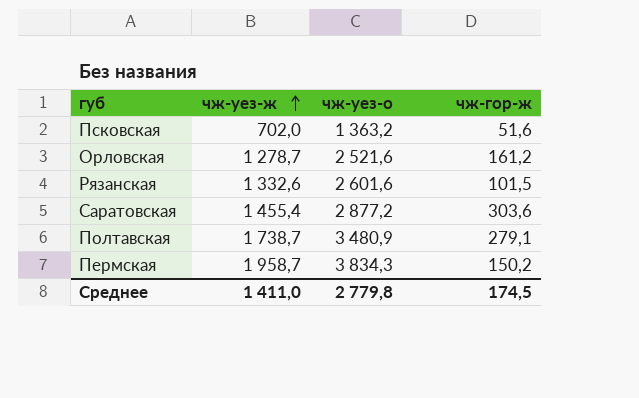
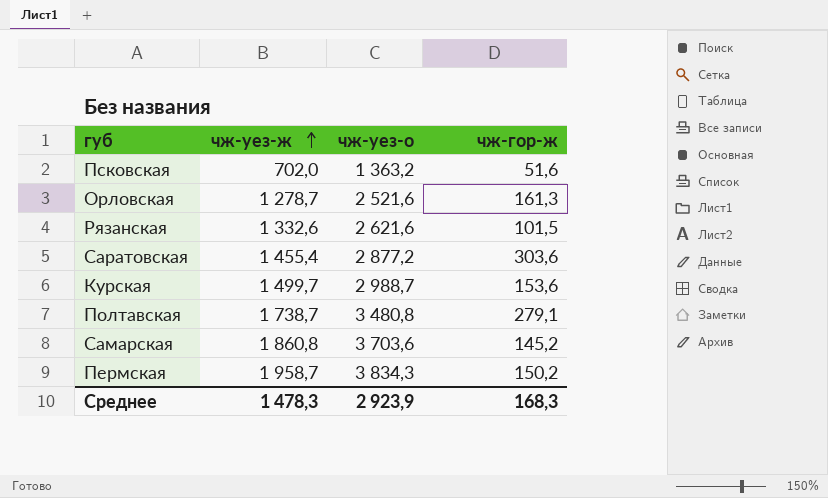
Орловская | чж-гор-ж: 161,2 -> 161,3
Рязанская | чж-уез-о: 2 601,6 -> 2 621,6
row Курская: none -> 1 499,7 | 2 988,7 | 153,6
Полтавская | чж-уез-о: 3 480,9 -> 3 480,8
row Самарская: none -> 1 860,8 | 3 703,6 | 145,2
Среднее | чж-уез-ж: 1 411,0 -> 1 478,3
Среднее | чж-уез-о: 2 779,8 -> 2 923,9
Среднее | чж-гор-ж: 174,5 -> 168,3

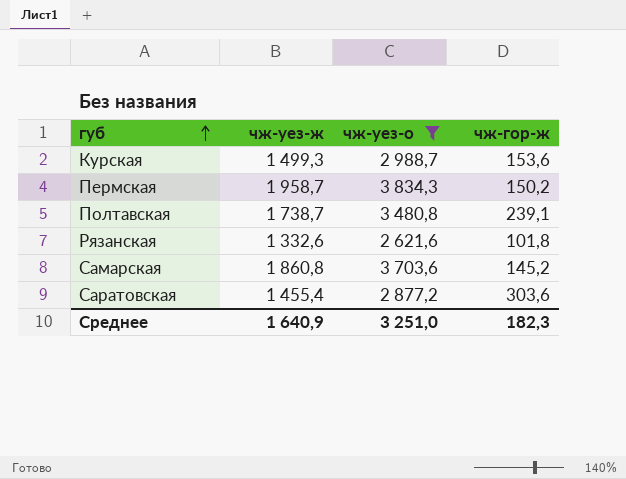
filter: none -> чж-уез-о >= 2 621,6
row order: чж-уез-ж ascending -> губ ascending
Курская | чж-уез-ж: 1 499,7 -> 1 499,3
Полтавская | чж-гор-ж: 279,1 -> 239,1
Рязанская | чж-гор-ж: 101,5 -> 101,8
Среднее | чж-уез-ж: 1 478,3 -> 1 640,9
Среднее | чж-уез-о: 2 923,9 -> 3 251,0
Среднее | чж-гор-ж: 168,3 -> 182,3

